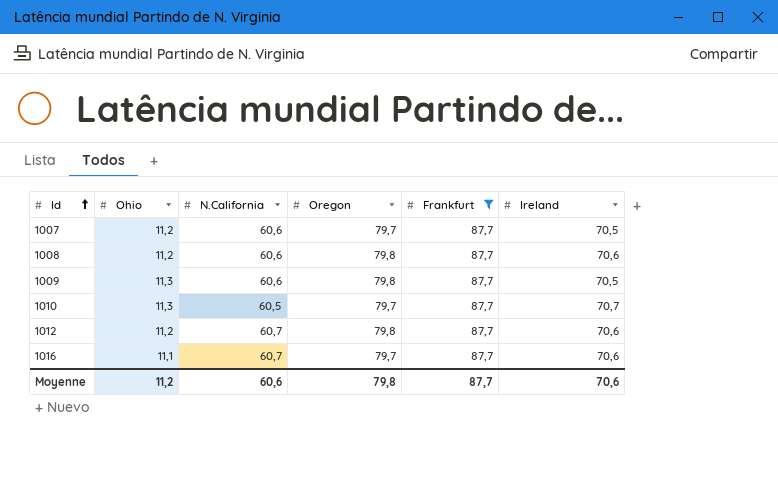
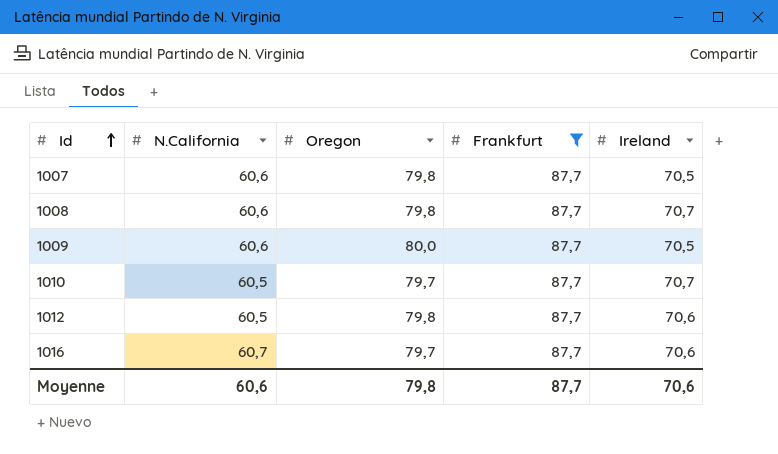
column Ohio | position: 2 -> none
1007 | Oregon: 79,7 -> 79,8
1008 | Ireland: 70,6 -> 70,7
1009 | Oregon: 79,8 -> 80,0
1012 | N.California: 60,7 -> 60,5

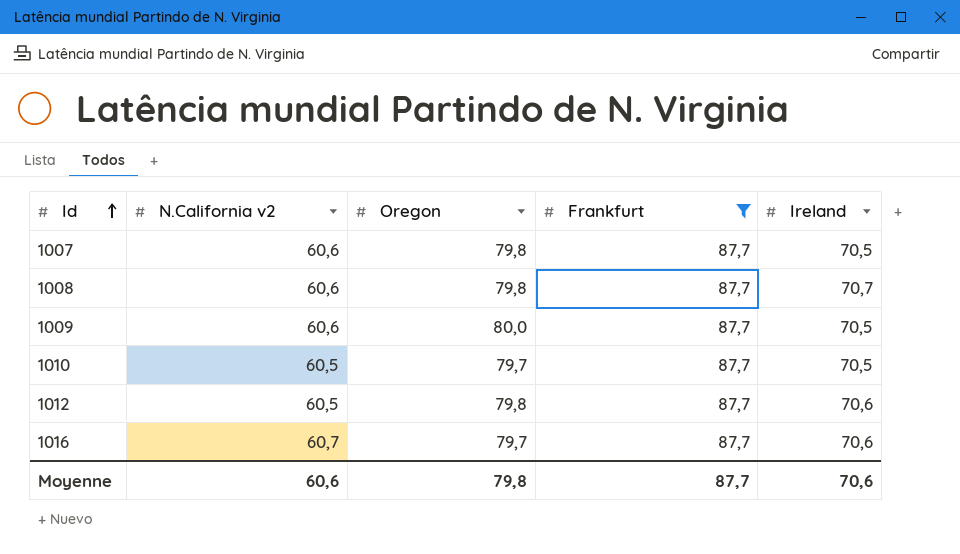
column name: N.California -> N.California v2
1010 | Ireland: 70,7 -> 70,5

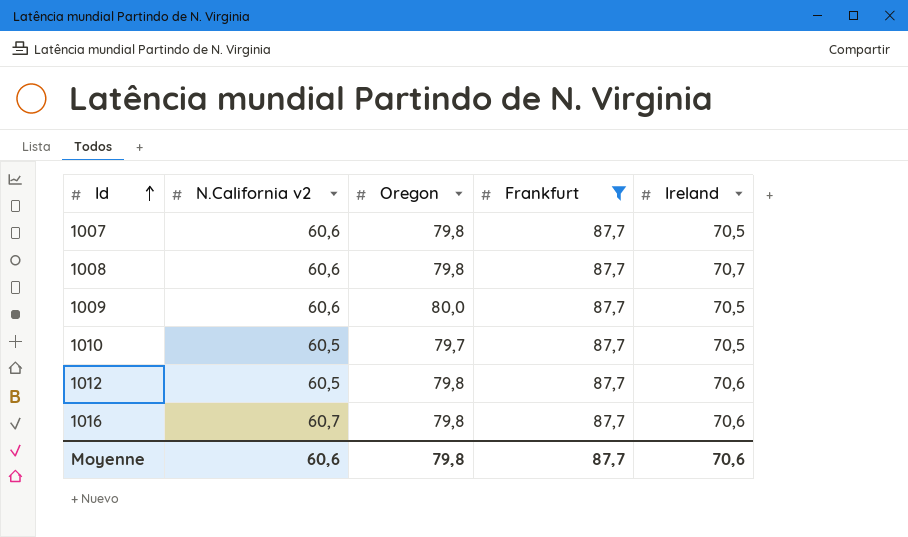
1016 | Oregon: 79,7 -> 79,8

